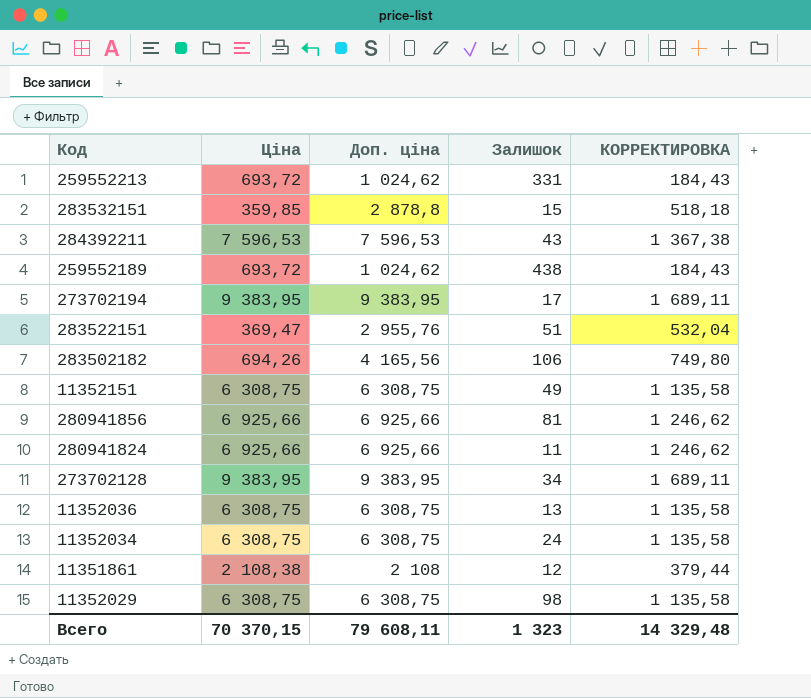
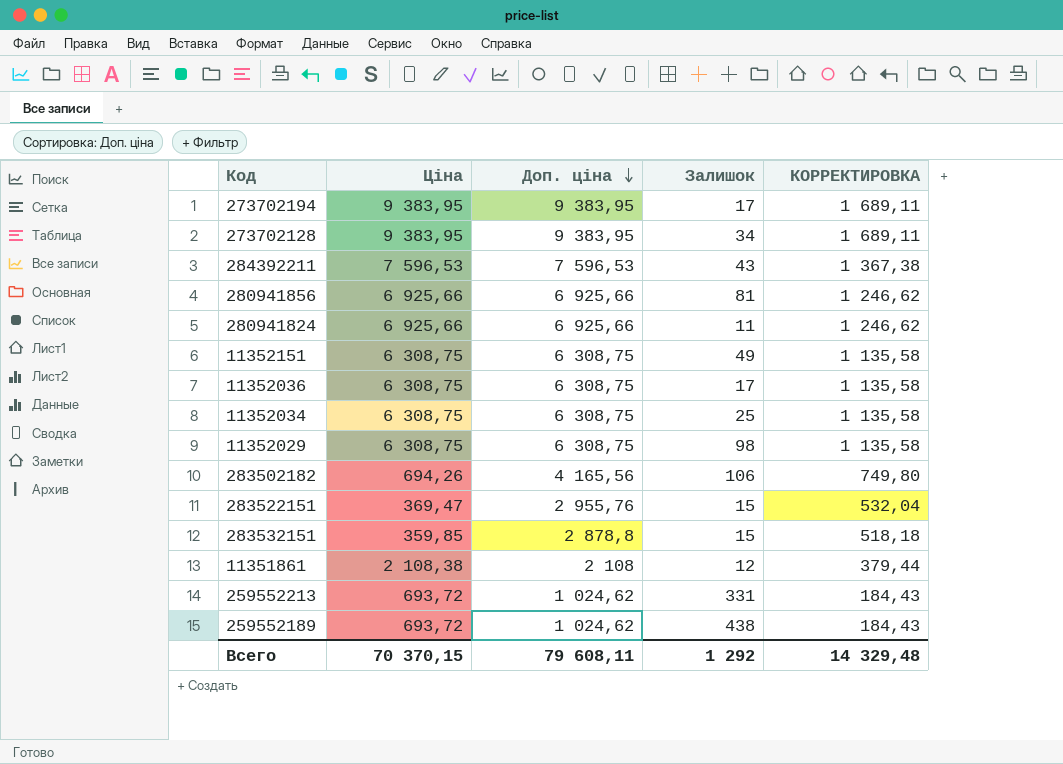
row order: none -> Доп. ціна descending
11352036 | Залишок: 13 -> 17
11352034 | Залишок: 24 -> 25
283522151 | Залишок: 51 -> 15
Всего | Залишок: 1 323 -> 1 292

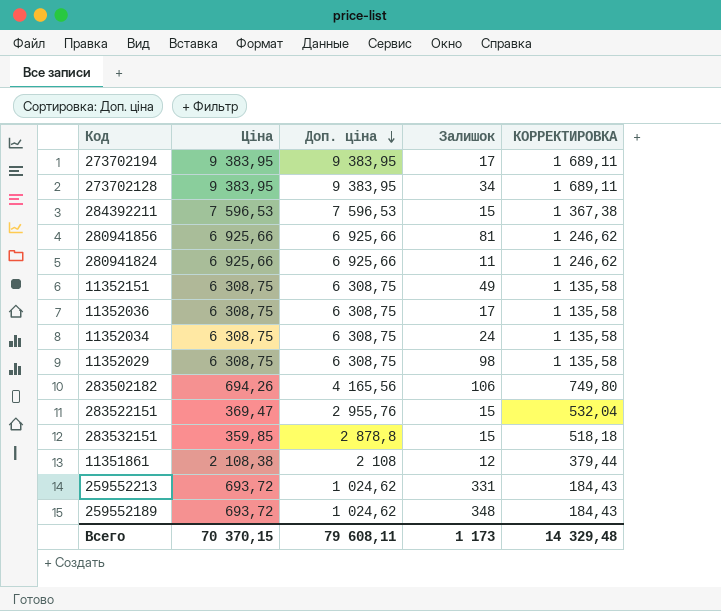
284392211 | Залишок: 43 -> 15
11352034 | Залишок: 25 -> 24
259552189 | Залишок: 438 -> 348
Всего | Залишок: 1 292 -> 1 173

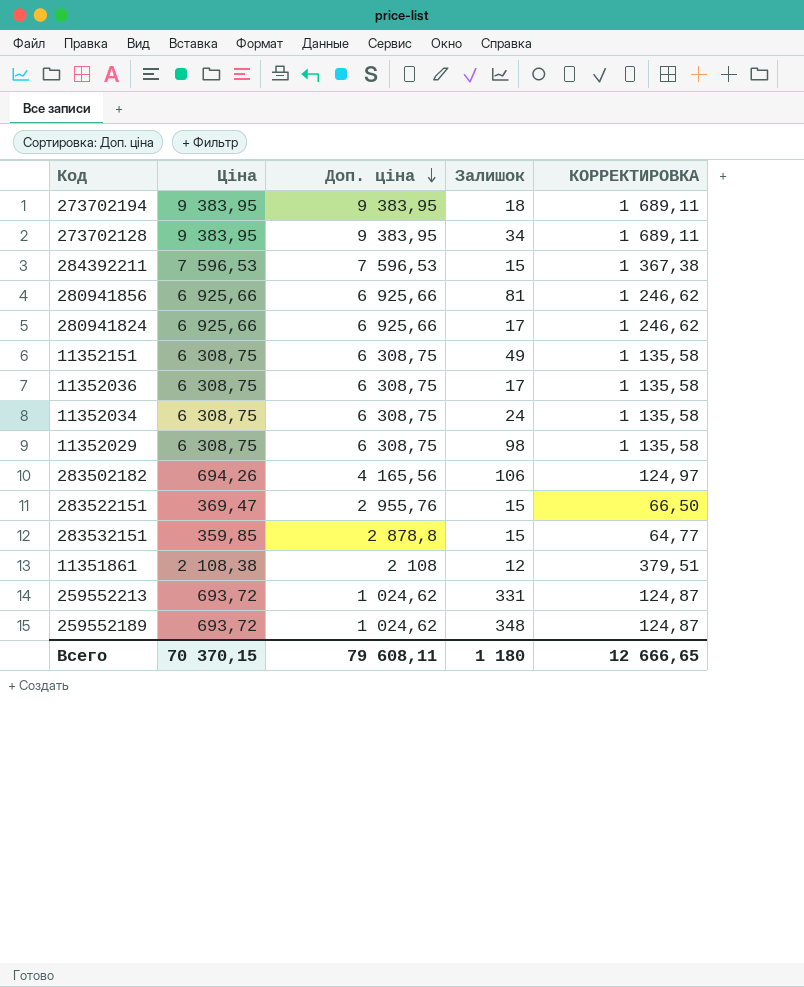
column КОРРЕКТИРОВКА | formula: [Доп. ціна] * 0,18 -> [Ціна] * 0,18
273702194 | Залишок: 17 -> 18
280941824 | Залишок: 11 -> 17
Всего | Залишок: 1 173 -> 1 180
Всего | КОРРЕКТИРОВКА: 14 329,48 -> 12 666,65

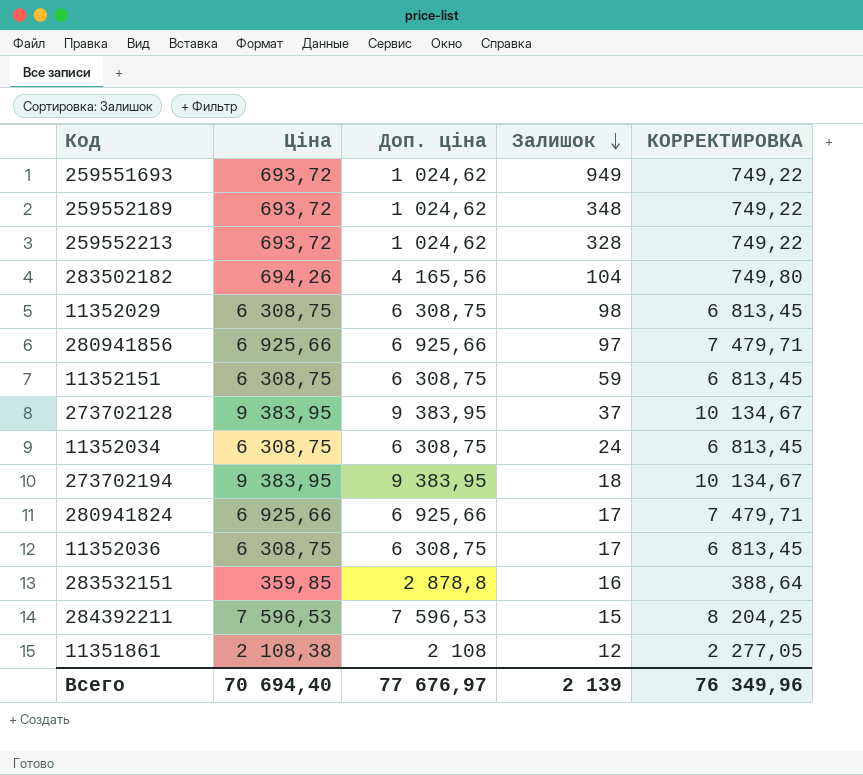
row order: Доп. ціна descending -> Залишок descending
column КОРРЕКТИРОВКА | formula: [Ціна] * 0,18 -> [Ціна] * 1,08
row 283522151: 369,47 | 2 955,76 | 15 | 66,50 -> none
row 259551693: none -> 693,72 | 1 024,62 | 949 | 749,22
259552213 | Залишок: 331 -> 328
283502182 | Залишок: 106 -> 104
280941856 | Залишок: 81 -> 97
11352151 | Залишок: 49 -> 59
273702128 | Залишок: 34 -> 37
283532151 | Залишок: 15 -> 16
Всего | Ціна: 70 370,15 -> 70 694,40
Всего | Доп. ціна: 79 608,11 -> 77 676,97
Всего | Залишок: 1 180 -> 2 139
Всего | КОРРЕКТИРОВКА: 12 666,65 -> 76 349,96

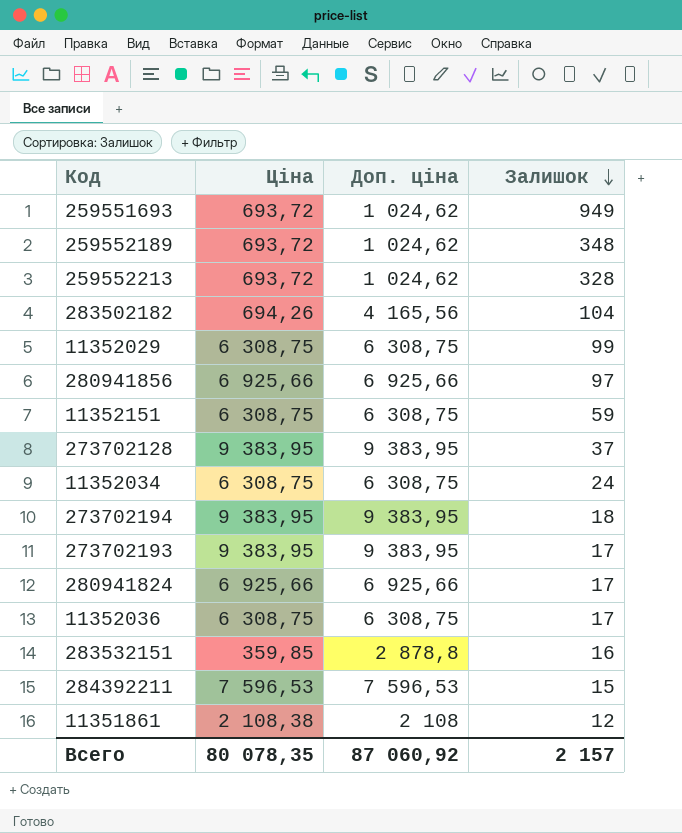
column КОРРЕКТИРОВКА | formula: [Ціна] * 1,08 -> none
11352029 | Залишок: 98 -> 99
row 273702193: none -> 9 383,95 | 9 383,95 | 17
Всего | Ціна: 70 694,40 -> 80 078,35
Всего | Доп. ціна: 77 676,97 -> 87 060,92
Всего | Залишок: 2 139 -> 2 157

